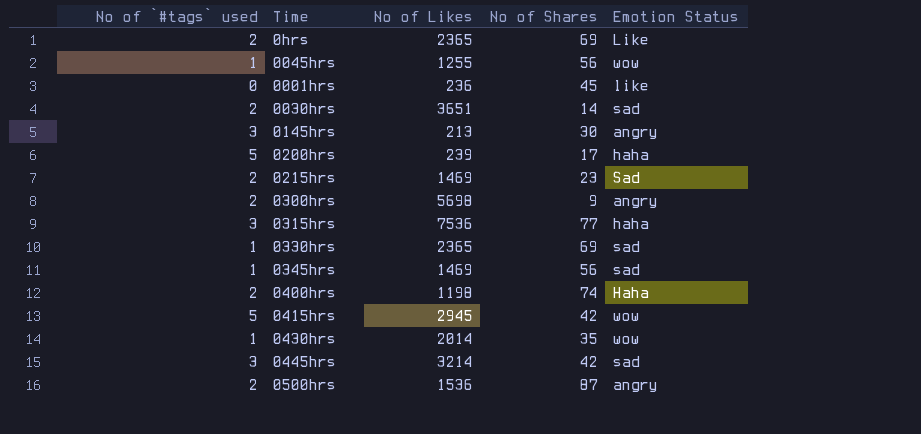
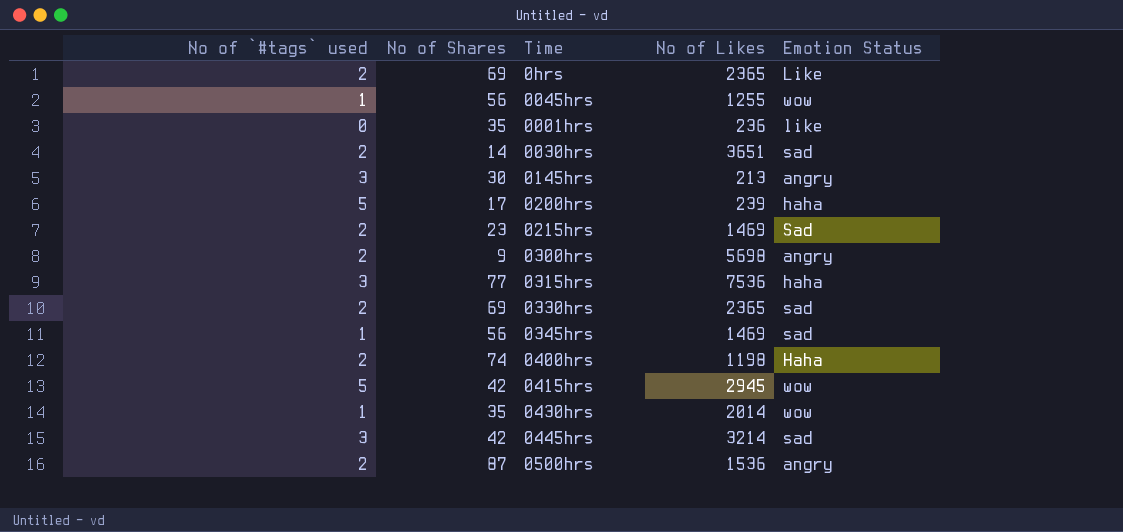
column No of Shares | position: 4 -> 2
0001hrs | No of Shares: 45 -> 35
0330hrs | No of `#tags` used: 1 -> 2

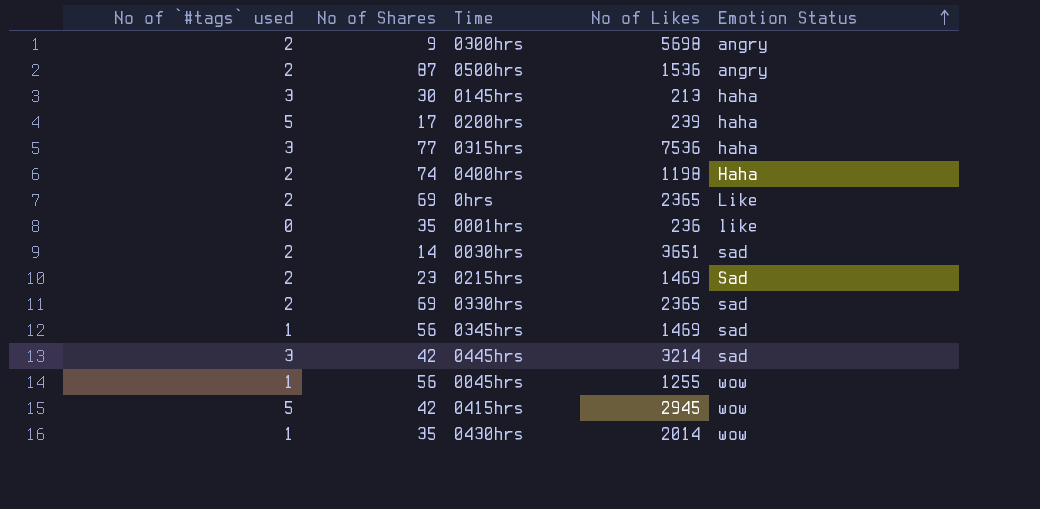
row order: none -> Emotion Status ascending
0145hrs | Emotion Status: angry -> haha

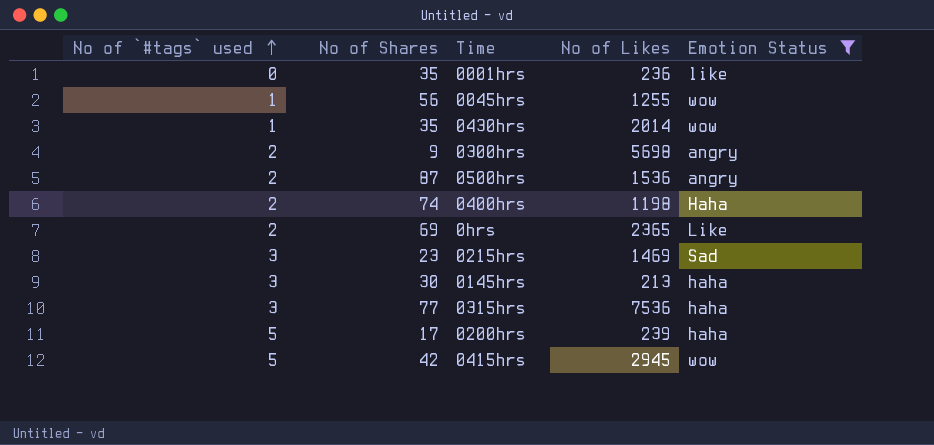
filter: none -> Emotion Status != sad
row order: Emotion Status ascending -> No of `#tags` used ascending
0215hrs | No of `#tags` used: 2 -> 3

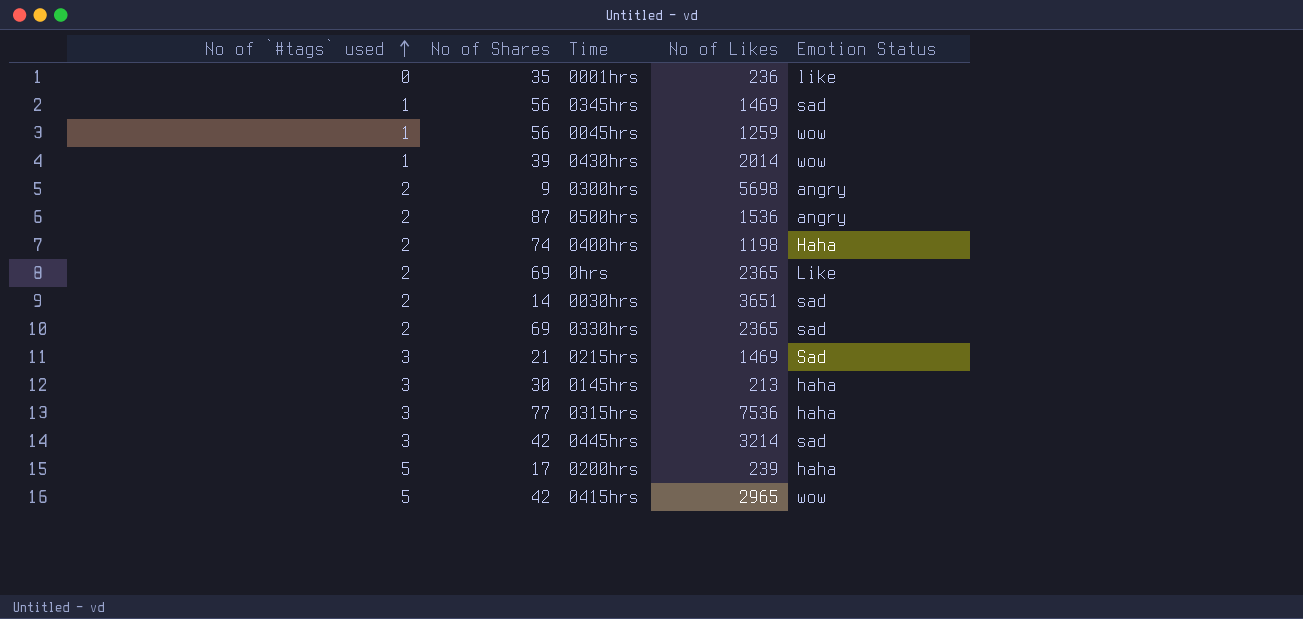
filter: Emotion Status != sad -> none
0045hrs | No of Likes: 1255 -> 1259
0430hrs | No of Shares: 35 -> 39
0215hrs | No of Shares: 23 -> 21
0415hrs | No of Likes: 2945 -> 2965

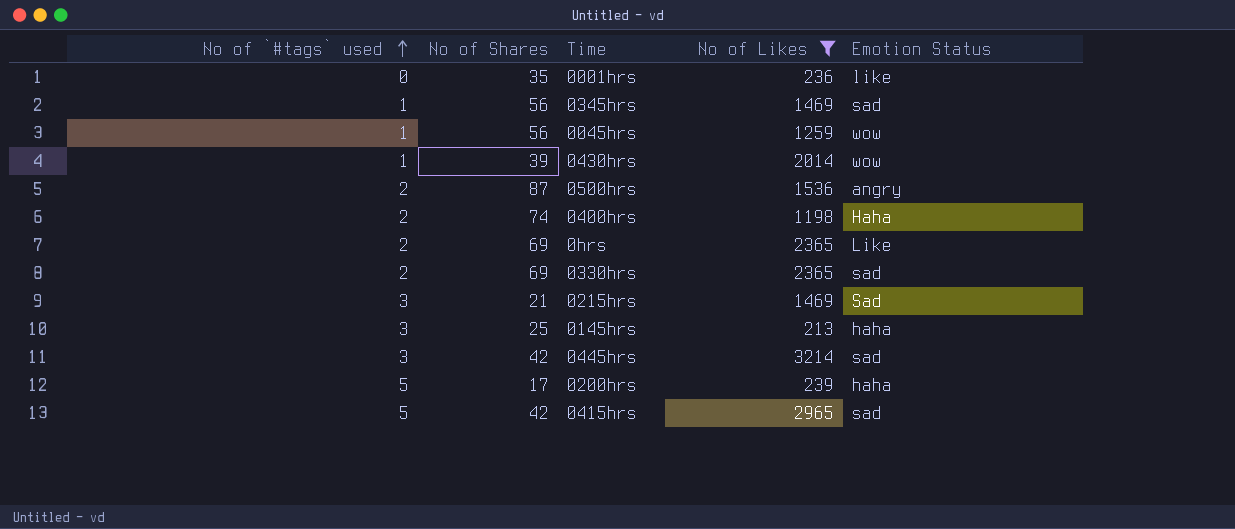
filter: none -> No of Likes <= 3214
0145hrs | No of Shares: 30 -> 25
0415hrs | Emotion Status: wow -> sad

